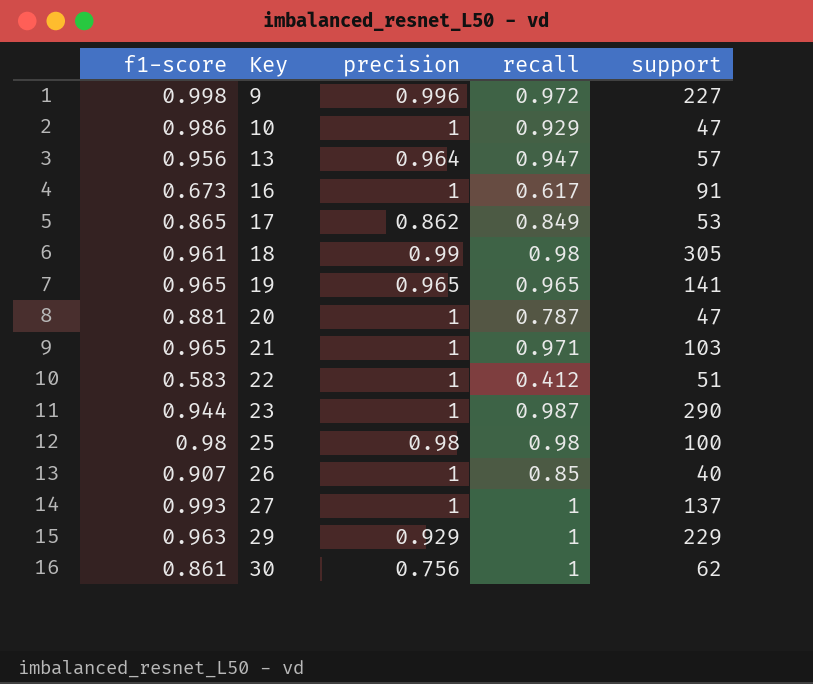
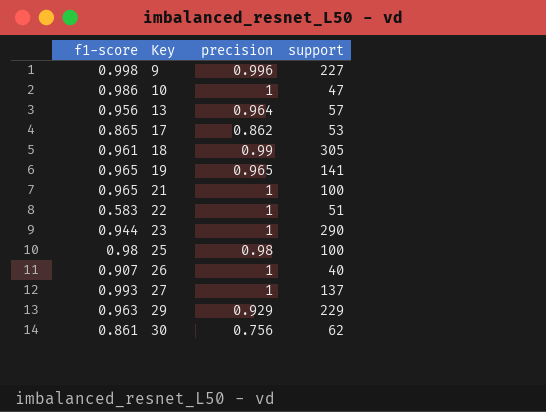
column recall | position: 4 -> none
row 16: 0.673 | 1 | 0.617 | 91 -> none
row 20: 0.881 | 1 | 0.787 | 47 -> none
21 | support: 103 -> 100

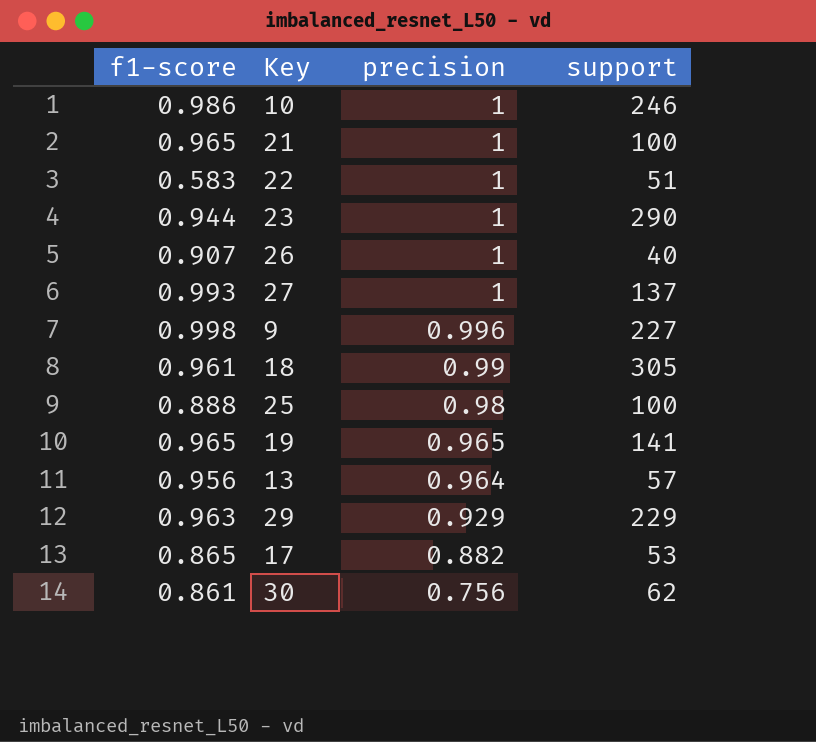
row order: Key ascending -> precision descending
10 | support: 47 -> 246
25 | f1-score: 0.98 -> 0.888
17 | precision: 0.862 -> 0.882

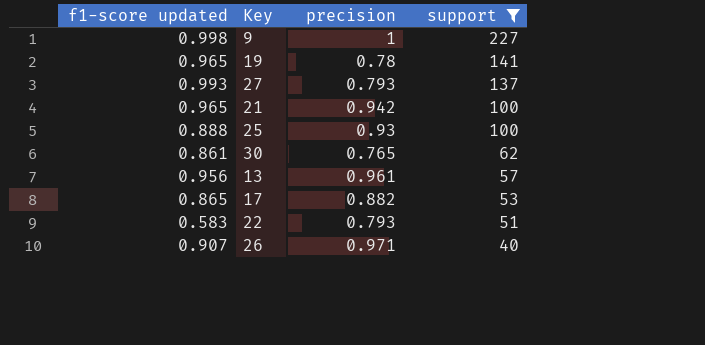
filter: none -> support <= 227
row order: precision descending -> support descending
column name: f1-score -> f1-score updated
9 | precision: 0.996 -> 1
19 | precision: 0.965 -> 0.78
27 | precision: 1 -> 0.793
21 | precision: 1 -> 0.942
25 | precision: 0.98 -> 0.93
30 | precision: 0.756 -> 0.765
13 | precision: 0.964 -> 0.961
22 | precision: 1 -> 0.793
26 | precision: 1 -> 0.971

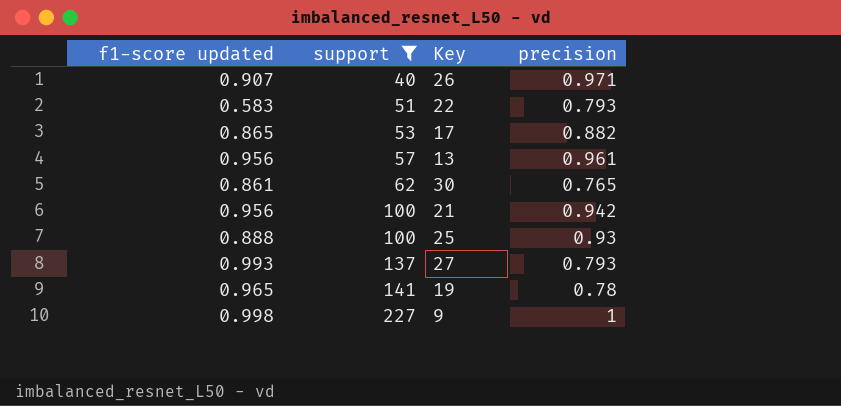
row order: support descending -> support ascending
column support | position: 4 -> 2
21 | f1-score updated: 0.965 -> 0.956

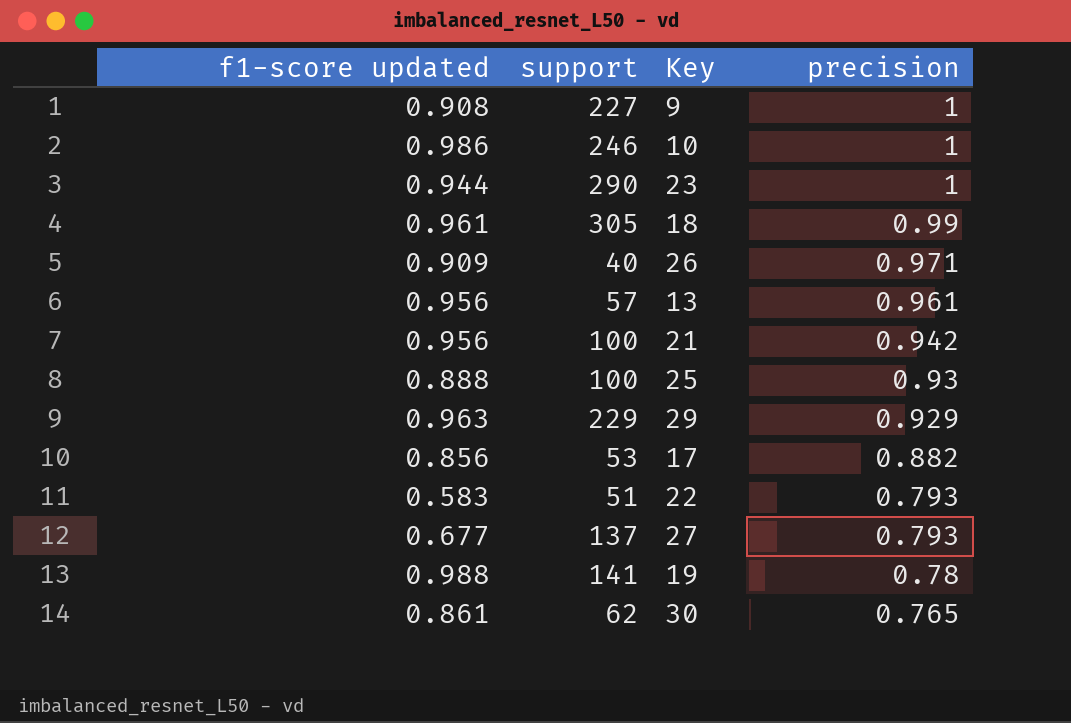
filter: support <= 227 -> none
row order: support ascending -> precision descending
9 | f1-score updated: 0.998 -> 0.908
26 | f1-score updated: 0.907 -> 0.909
17 | f1-score updated: 0.865 -> 0.856
27 | f1-score updated: 0.993 -> 0.677
19 | f1-score updated: 0.965 -> 0.988

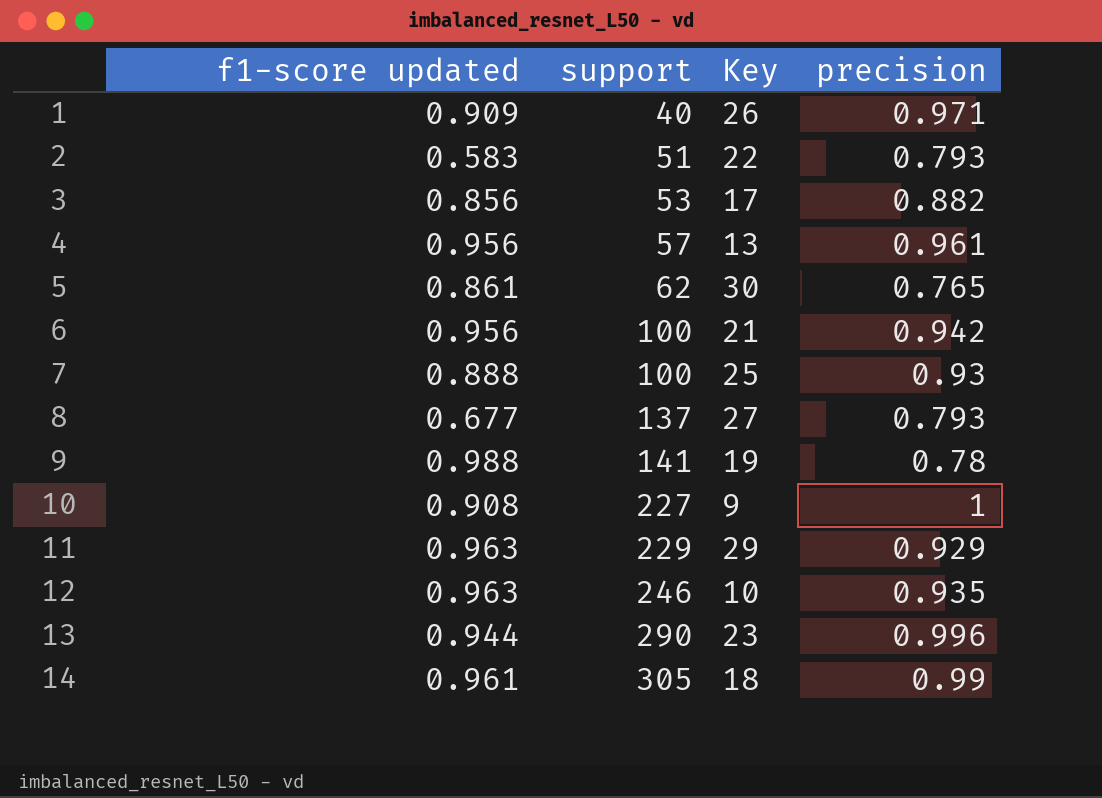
row order: precision descending -> support ascending
10 | f1-score updated: 0.986 -> 0.963
10 | precision: 1 -> 0.935
23 | precision: 1 -> 0.996

